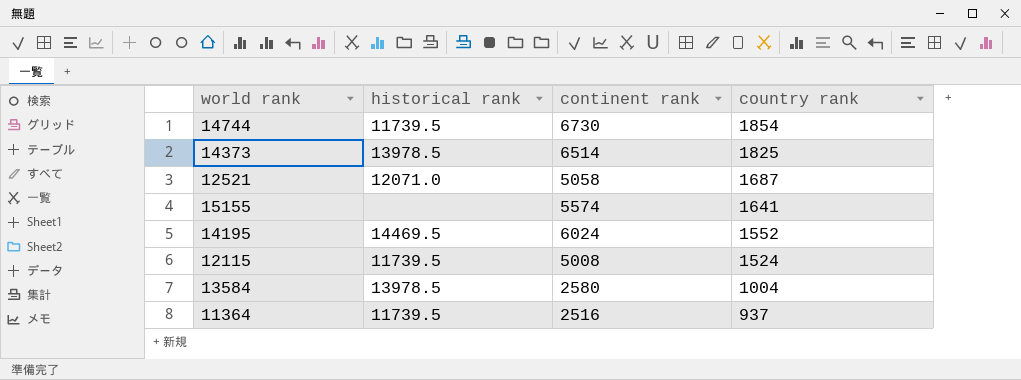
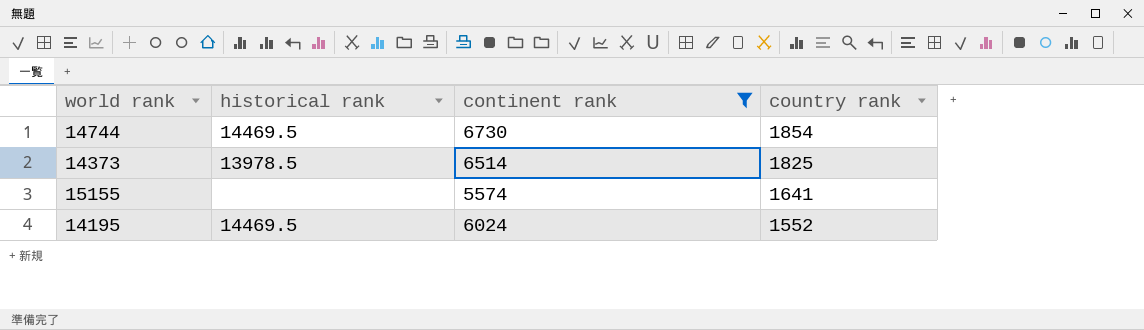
filter: none -> continent rank >= 5574
14744 | historical rank: 11739.5 -> 14469.5

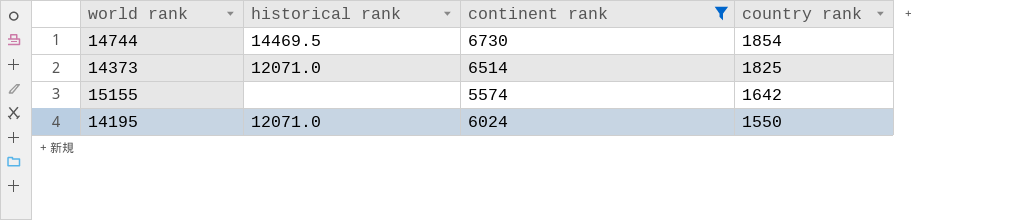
14373 | historical rank: 13978.5 -> 12071.0
15155 | country rank: 1641 -> 1642
14195 | historical rank: 14469.5 -> 12071.0
14195 | country rank: 1552 -> 1550

